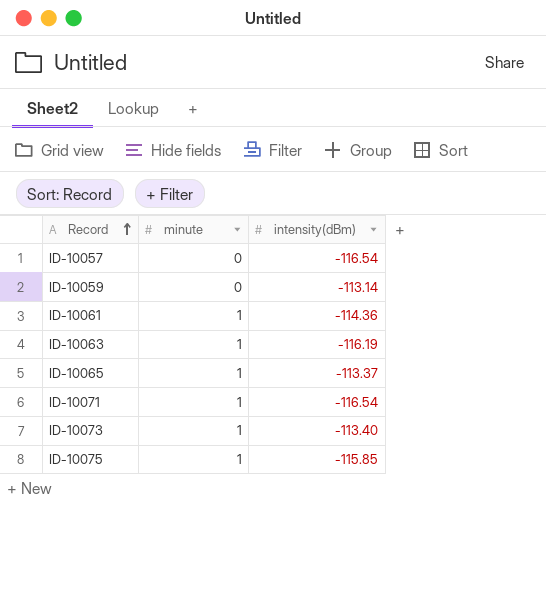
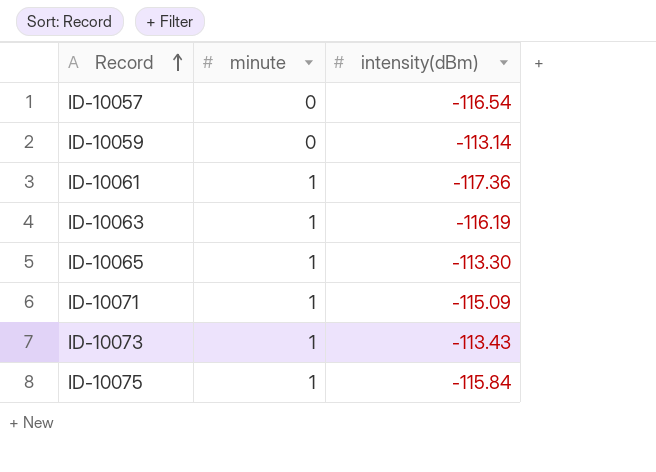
ID-10061 | intensity(dBm): -114.36 -> -117.36
ID-10065 | intensity(dBm): -113.37 -> -113.30
ID-10071 | intensity(dBm): -116.54 -> -115.09
ID-10073 | intensity(dBm): -113.40 -> -113.43
ID-10075 | intensity(dBm): -115.85 -> -115.84

